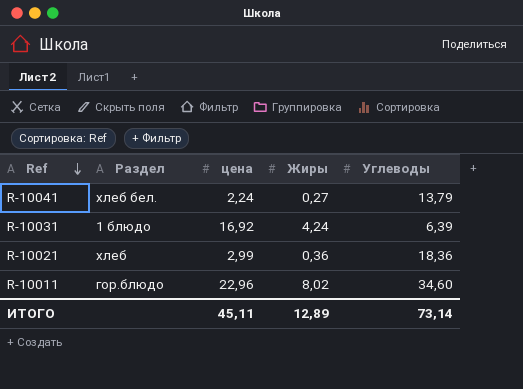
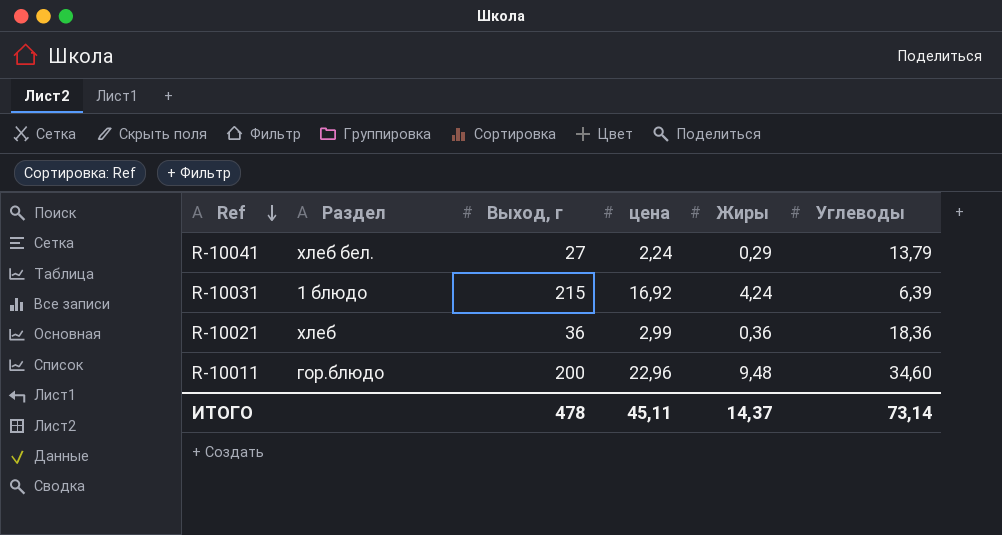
column Выход, г | position: none -> 3
R-10041 | Жиры: 0,27 -> 0,29
R-10011 | Жиры: 8,02 -> 9,48
ИТОГО | Жиры: 12,89 -> 14,37

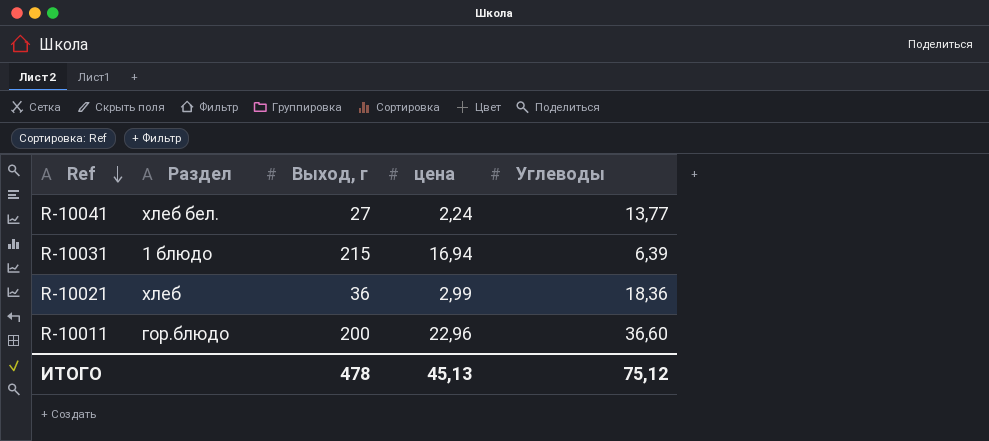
column Жиры | position: 5 -> none
R-10041 | Углеводы: 13,79 -> 13,77
R-10031 | цена: 16,92 -> 16,94
R-10011 | Углеводы: 34,60 -> 36,60
ИТОГО | цена: 45,11 -> 45,13
ИТОГО | Углеводы: 73,14 -> 75,12

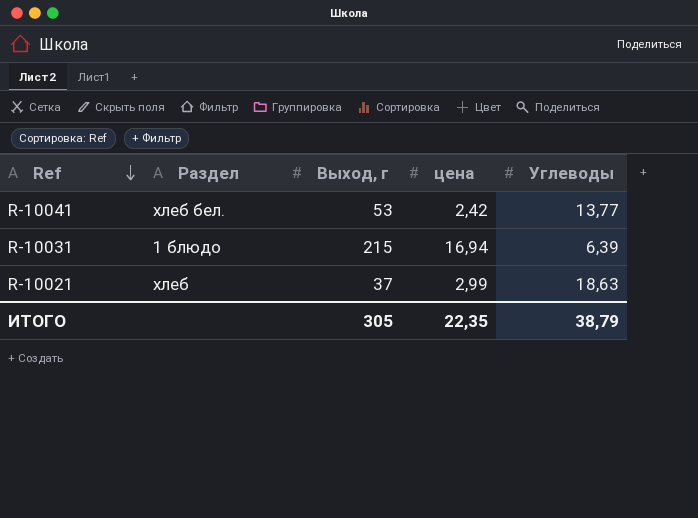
row R-10011: гор.блюдо | 200 | 22,96 | 36,60 -> none
R-10041 | Выход, г: 27 -> 53
R-10041 | цена: 2,24 -> 2,42
R-10021 | Выход, г: 36 -> 37
R-10021 | Углеводы: 18,36 -> 18,63
ИТОГО | Выход, г: 478 -> 305
ИТОГО | цена: 45,13 -> 22,35
ИТОГО | Углеводы: 75,12 -> 38,79

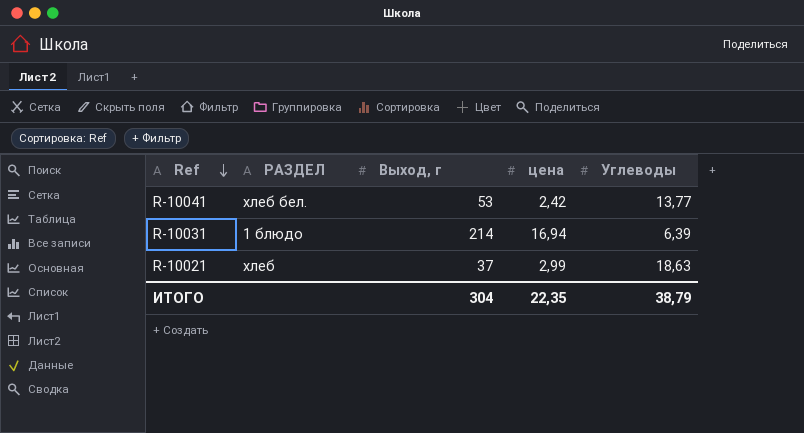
column name: Раздел -> РАЗДЕЛ
R-10031 | Выход, г: 215 -> 214
ИТОГО | Выход, г: 305 -> 304

